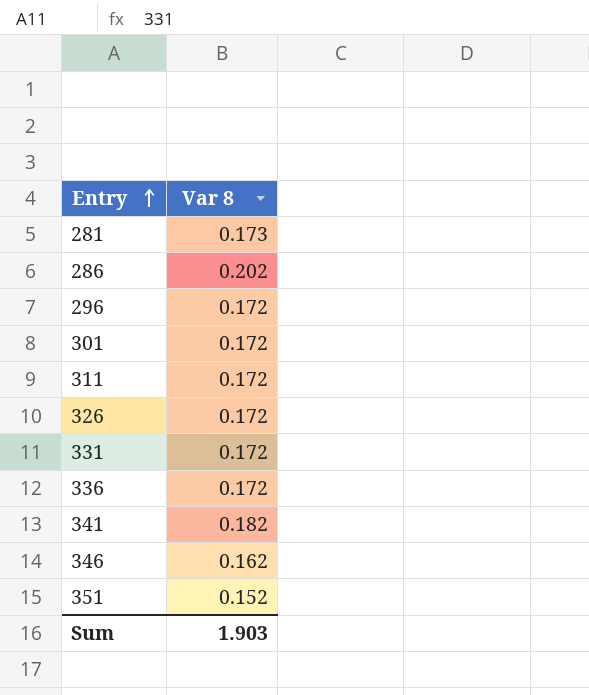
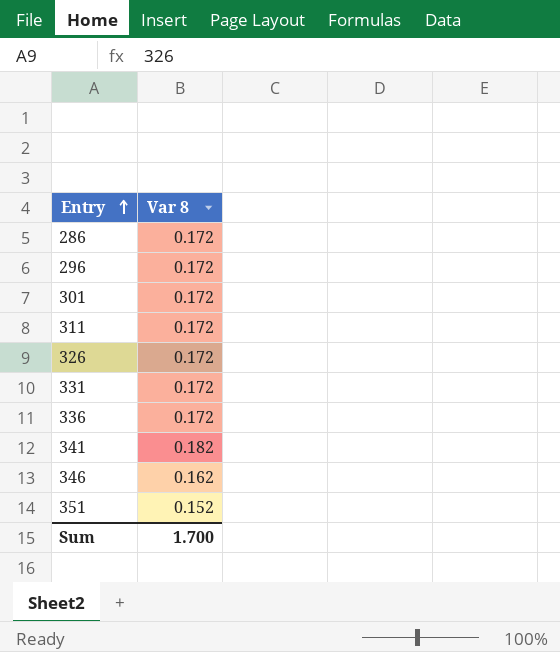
row 281: 0.173 -> none
286 | Var 8: 0.202 -> 0.172
Sum | Var 8: 1.903 -> 1.700

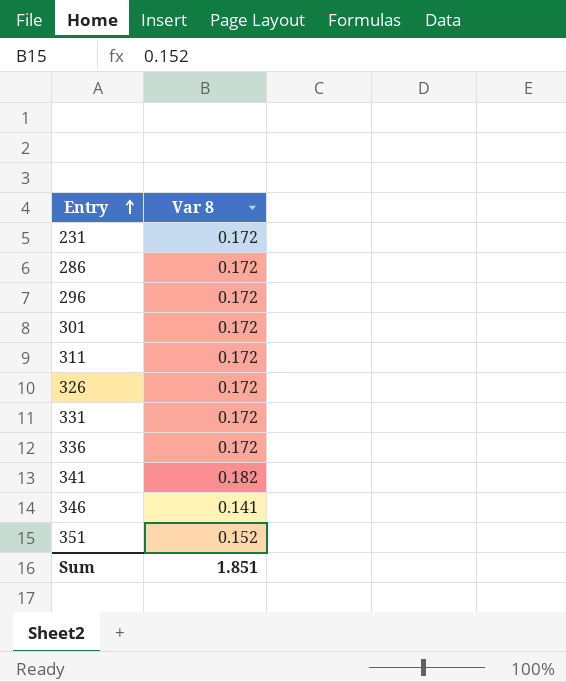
row 231: none -> 0.172
346 | Var 8: 0.162 -> 0.141
Sum | Var 8: 1.700 -> 1.851

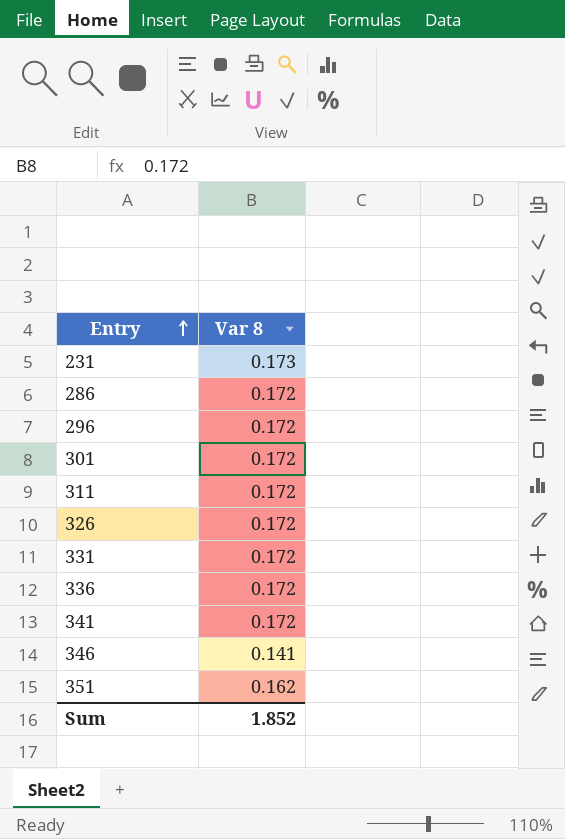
231 | Var 8: 0.172 -> 0.173
341 | Var 8: 0.182 -> 0.172
351 | Var 8: 0.152 -> 0.162
Sum | Var 8: 1.851 -> 1.852

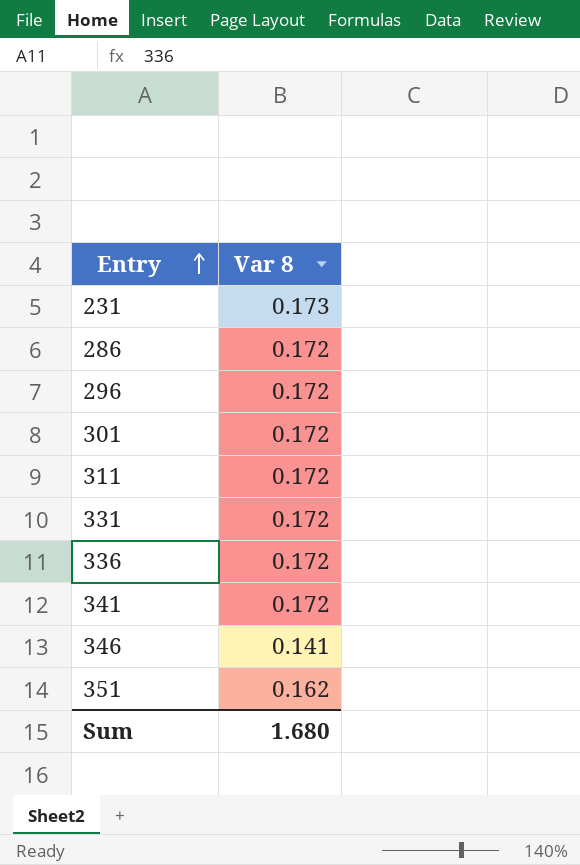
row 326: 0.172 -> none
Sum | Var 8: 1.852 -> 1.680

